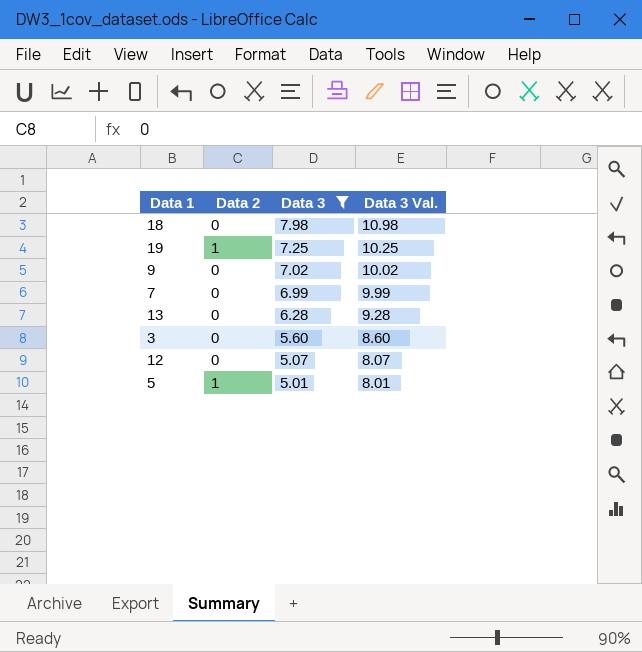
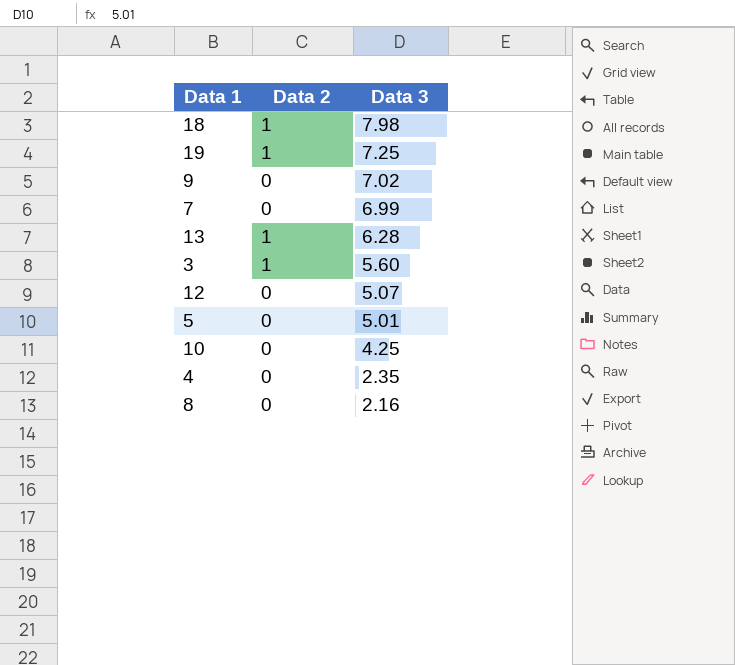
filter: Data 3 >= 5.01 -> none
column Data 3 Val. | formula: [Data 3] + 3 -> none
18 | Data 2: 0 -> 1
13 | Data 2: 0 -> 1
3 | Data 2: 0 -> 1
5 | Data 2: 1 -> 0

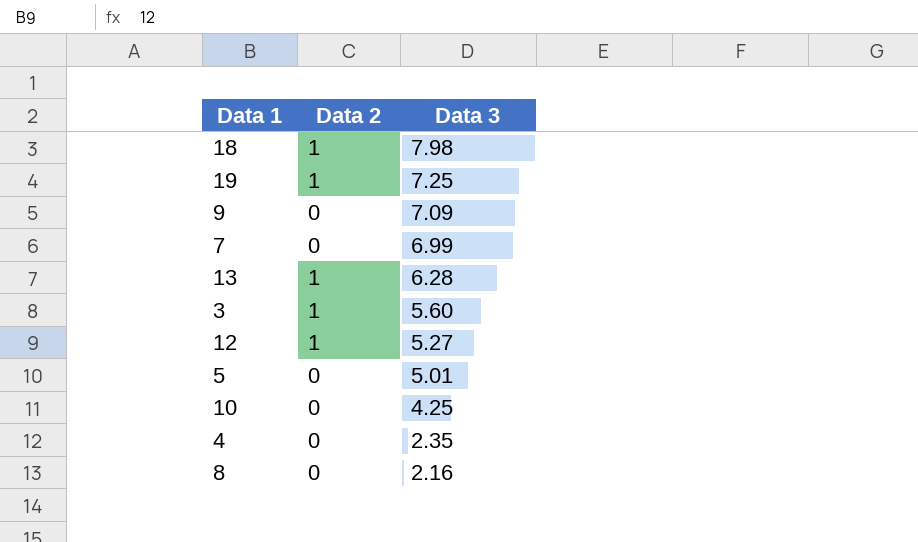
9 | Data 3: 7.02 -> 7.09
12 | Data 2: 0 -> 1
12 | Data 3: 5.07 -> 5.27

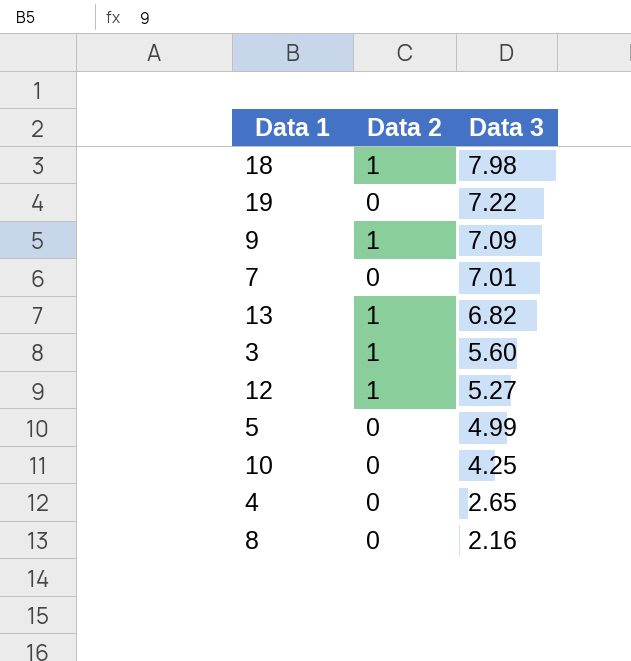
19 | Data 2: 1 -> 0
19 | Data 3: 7.25 -> 7.22
9 | Data 2: 0 -> 1
7 | Data 3: 6.99 -> 7.01
13 | Data 3: 6.28 -> 6.82
5 | Data 3: 5.01 -> 4.99
4 | Data 3: 2.35 -> 2.65

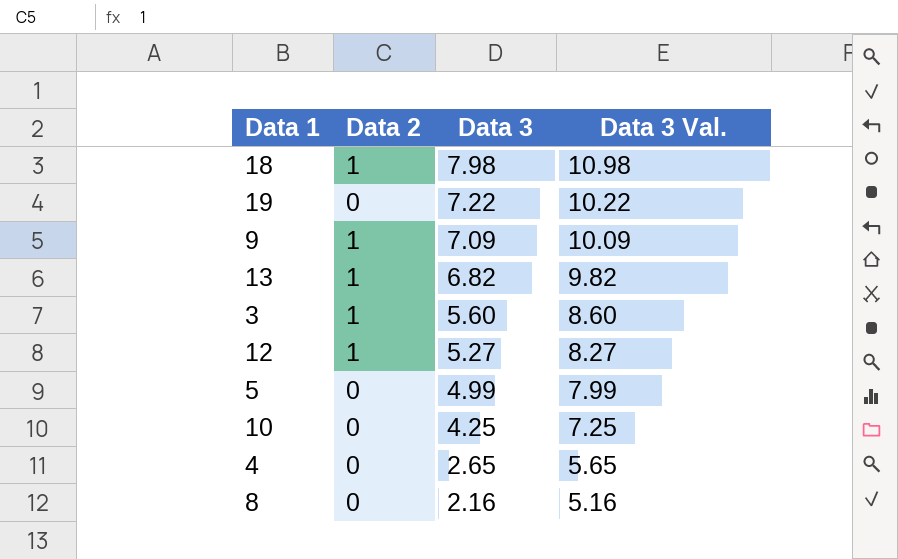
column Data 3 Val. | formula: none -> [Data 3] + 3
row 7: 0 | 7.01 -> none

